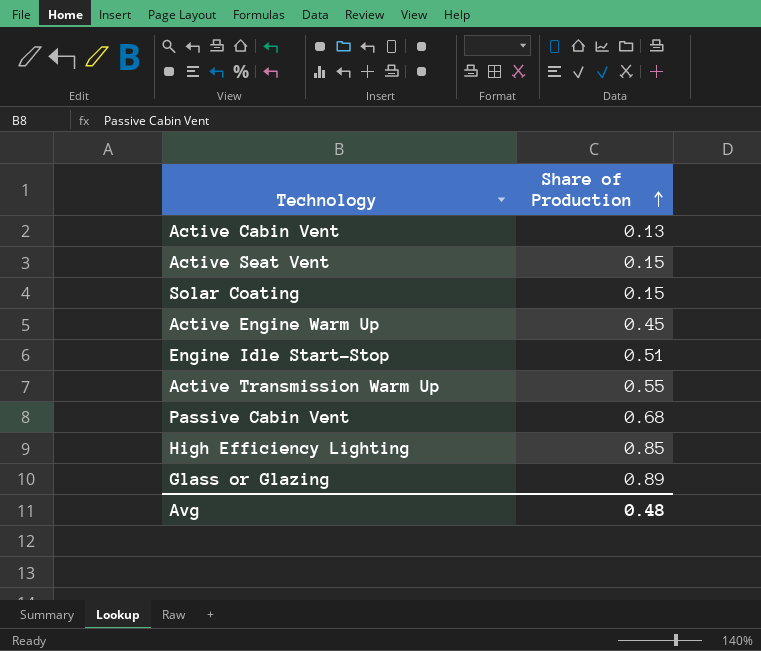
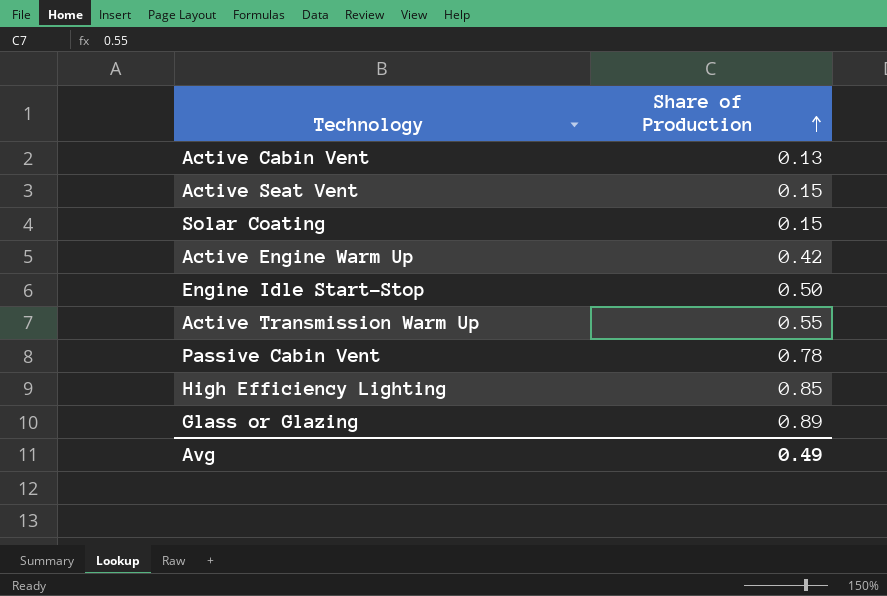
Active Engine Warm Up | Share of Production: 0.45 -> 0.42
Engine Idle Start-Stop | Share of Production: 0.51 -> 0.50
Passive Cabin Vent | Share of Production: 0.68 -> 0.78
Avg | Share of Production: 0.48 -> 0.49

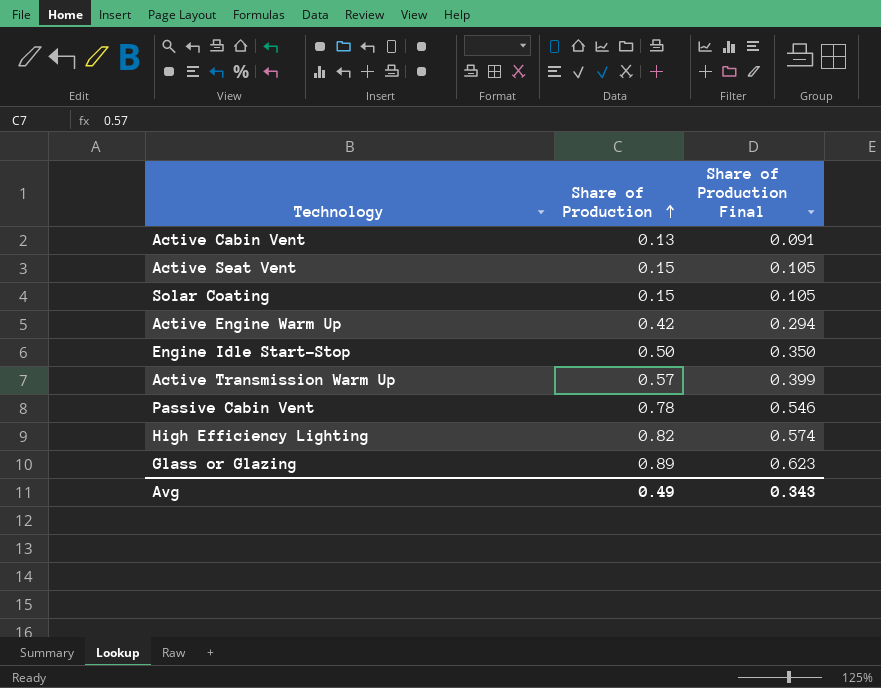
column Share of Production Final | formula: none -> [Share of Production] * 0.7
Active Transmission Warm Up | Share of Production: 0.55 -> 0.57
High Efficiency Lighting | Share of Production: 0.85 -> 0.82

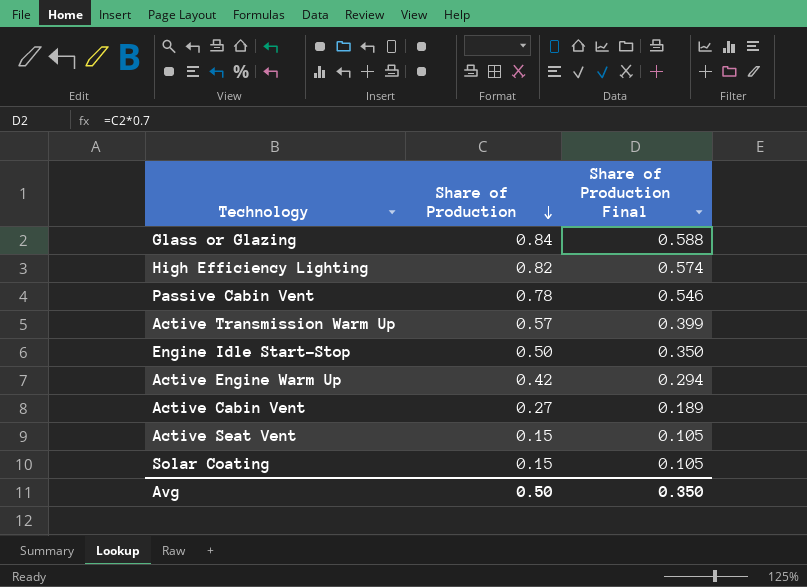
row order: Share of Production ascending -> Share of Production descending
Glass or Glazing | Share of Production: 0.89 -> 0.84
Glass or Glazing | Share of Production Final: 0.623 -> 0.588
Active Cabin Vent | Share of Production: 0.13 -> 0.27
Active Cabin Vent | Share of Production Final: 0.091 -> 0.189
Avg | Share of Production: 0.49 -> 0.50
Avg | Share of Production Final: 0.343 -> 0.350

